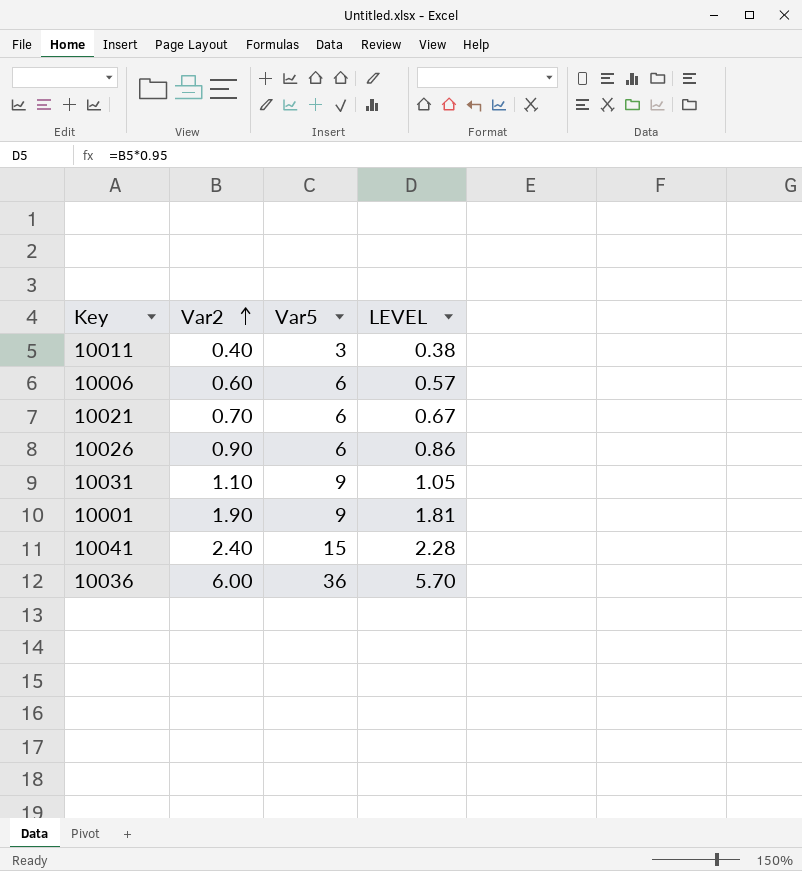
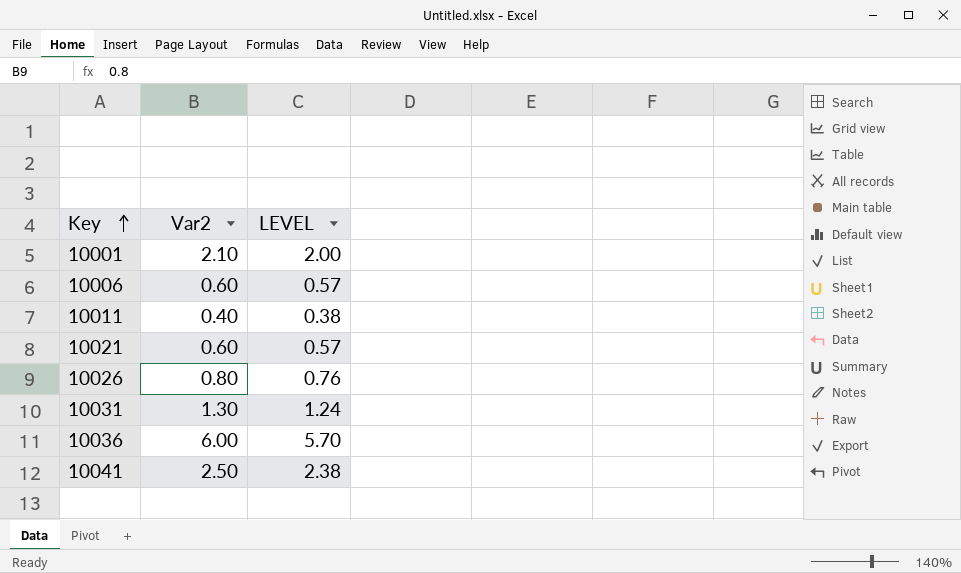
row order: Var2 ascending -> Key ascending
column Var5 | position: 3 -> none
10001 | Var2: 1.90 -> 2.10
10001 | LEVEL: 1.81 -> 2.00
10021 | Var2: 0.70 -> 0.60
10021 | LEVEL: 0.67 -> 0.57
10026 | Var2: 0.90 -> 0.80
10026 | LEVEL: 0.86 -> 0.76
10031 | Var2: 1.10 -> 1.30
10031 | LEVEL: 1.05 -> 1.24
10041 | Var2: 2.40 -> 2.50
10041 | LEVEL: 2.28 -> 2.38

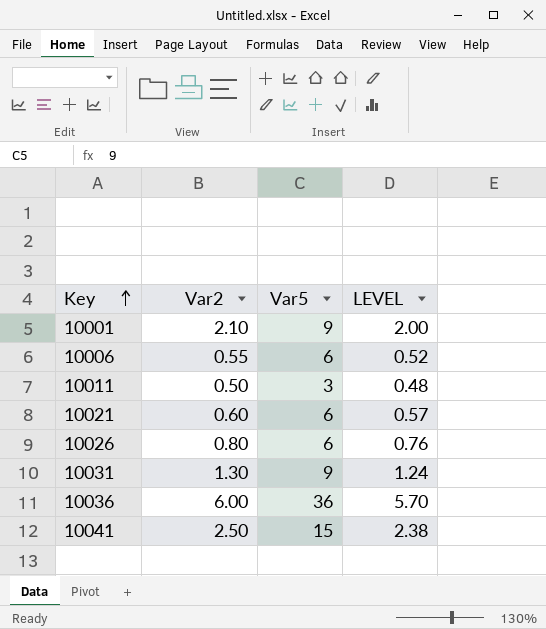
column Var5 | position: none -> 3
10006 | Var2: 0.60 -> 0.55
10006 | LEVEL: 0.57 -> 0.52
10011 | Var2: 0.40 -> 0.50
10011 | LEVEL: 0.38 -> 0.48

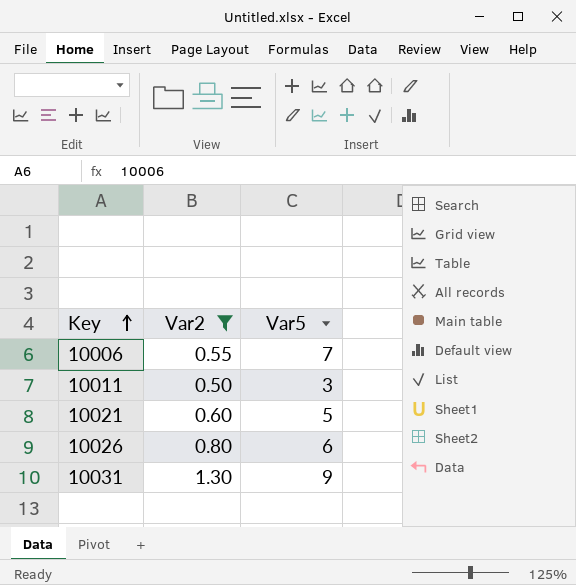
filter: none -> Var2 <= 1.30
column LEVEL | formula: [Var2] * 0.95 -> none
10006 | Var5: 6 -> 7
10021 | Var5: 6 -> 5

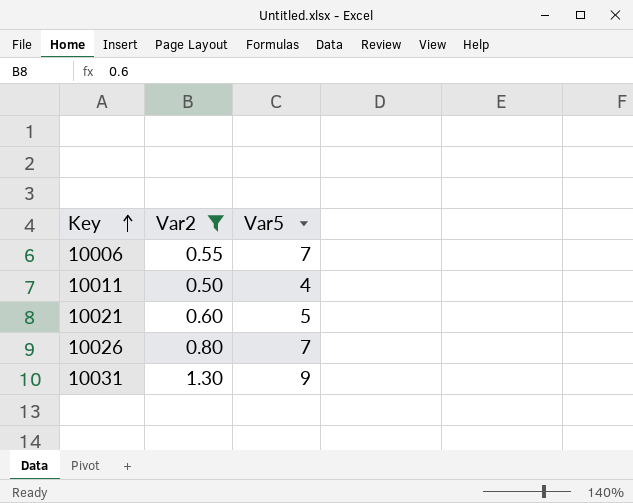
10011 | Var5: 3 -> 4
10026 | Var5: 6 -> 7

